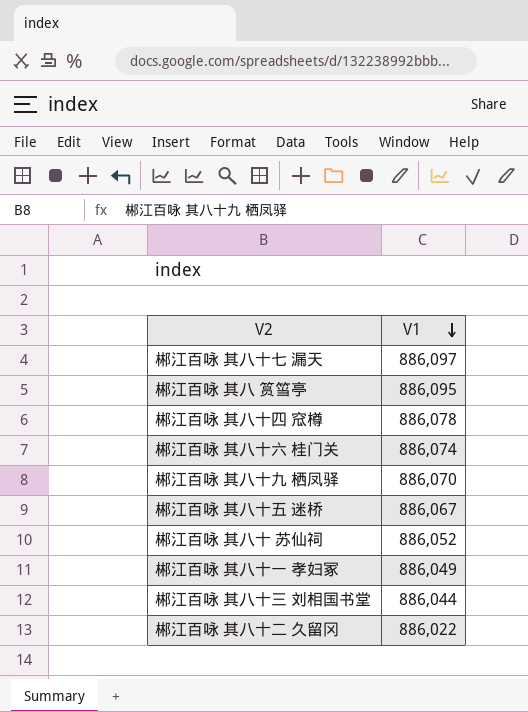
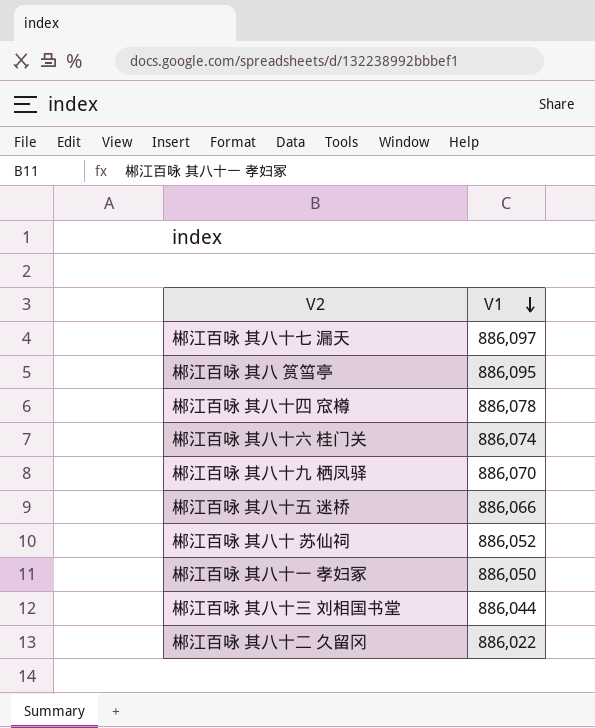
郴江百咏 其八十五 迷桥 | V1: 886,067 -> 886,066
郴江百咏 其八十一 孝妇冢 | V1: 886,049 -> 886,050

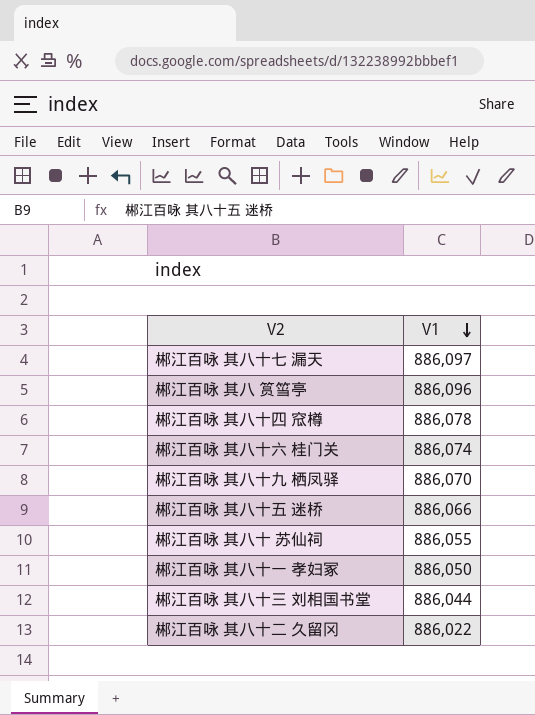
郴江百咏 其八 筼筜亭 | V1: 886,095 -> 886,096
郴江百咏 其八十 苏仙祠 | V1: 886,052 -> 886,055

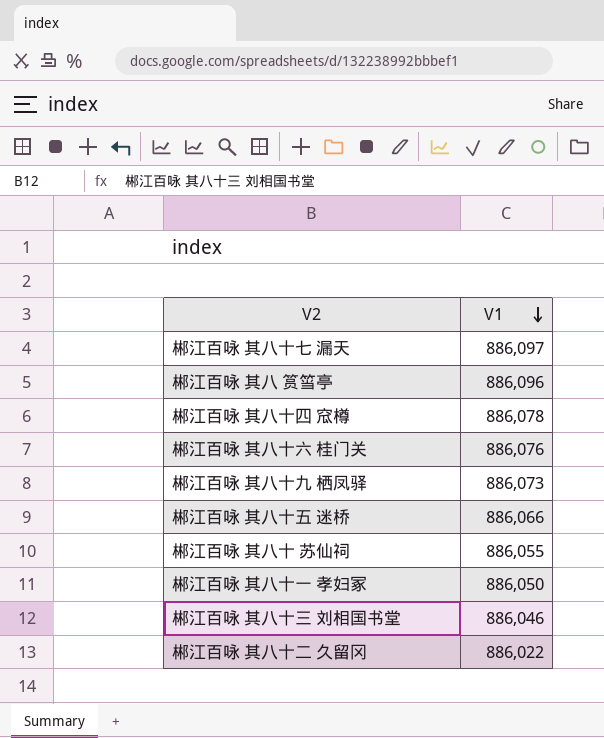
郴江百咏 其八十六 桂门关 | V1: 886,074 -> 886,076
郴江百咏 其八十九 栖凤驿 | V1: 886,070 -> 886,073
郴江百咏 其八十三 刘相国书堂 | V1: 886,044 -> 886,046

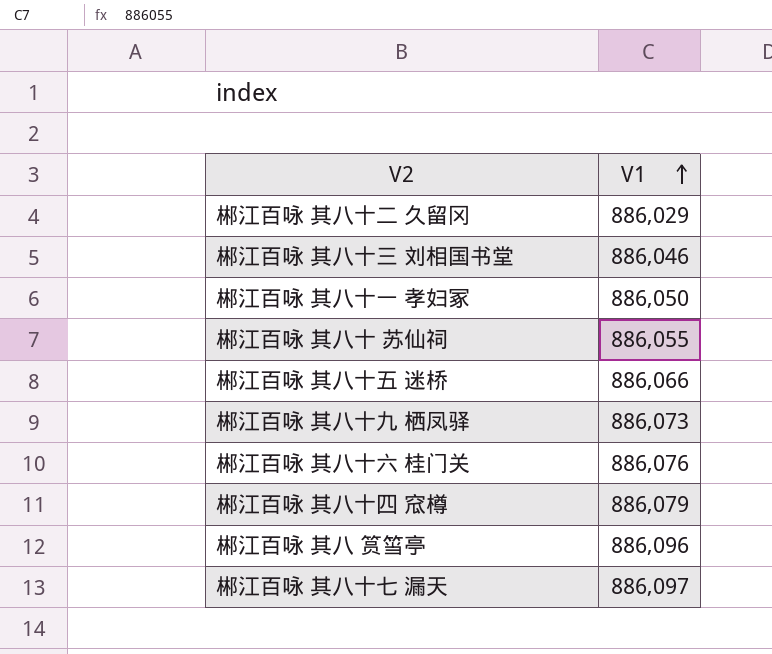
row order: V1 descending -> V1 ascending
郴江百咏 其八十二 久留冈 | V1: 886,022 -> 886,029
郴江百咏 其八十四 窊樽 | V1: 886,078 -> 886,079

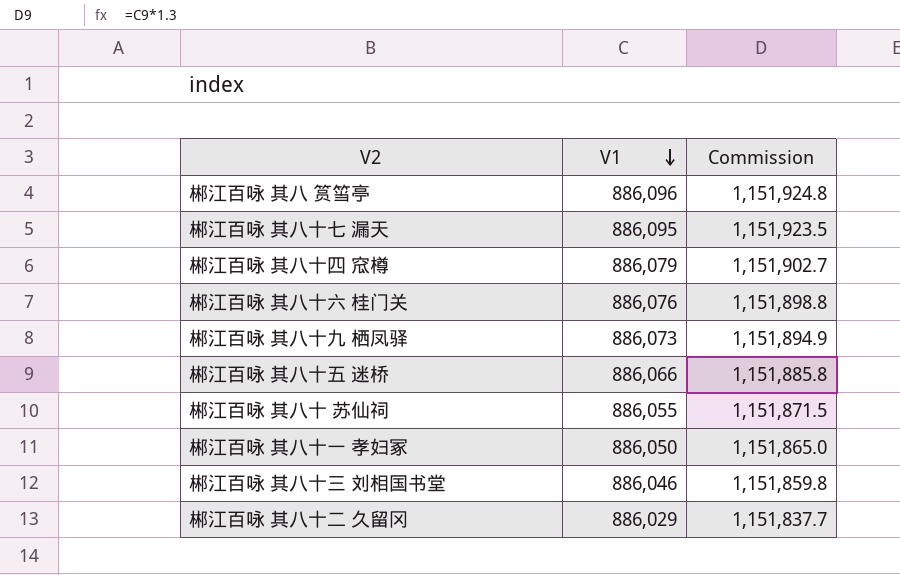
row order: V1 ascending -> V1 descending
column Commission | formula: none -> [V1] * 1.3
郴江百咏 其八十七 漏天 | V1: 886,097 -> 886,095

